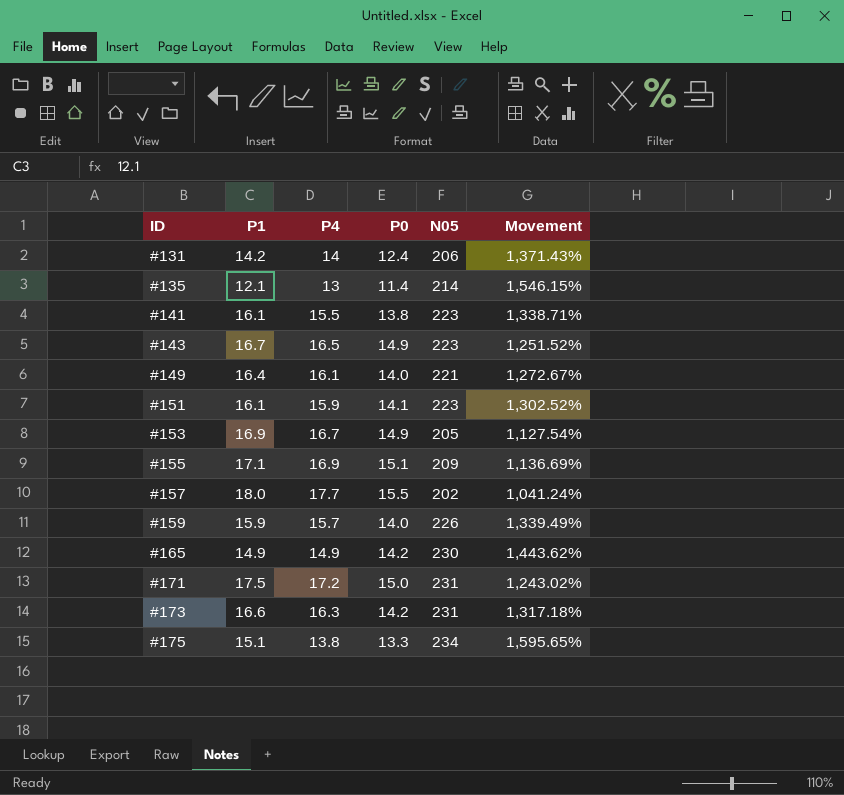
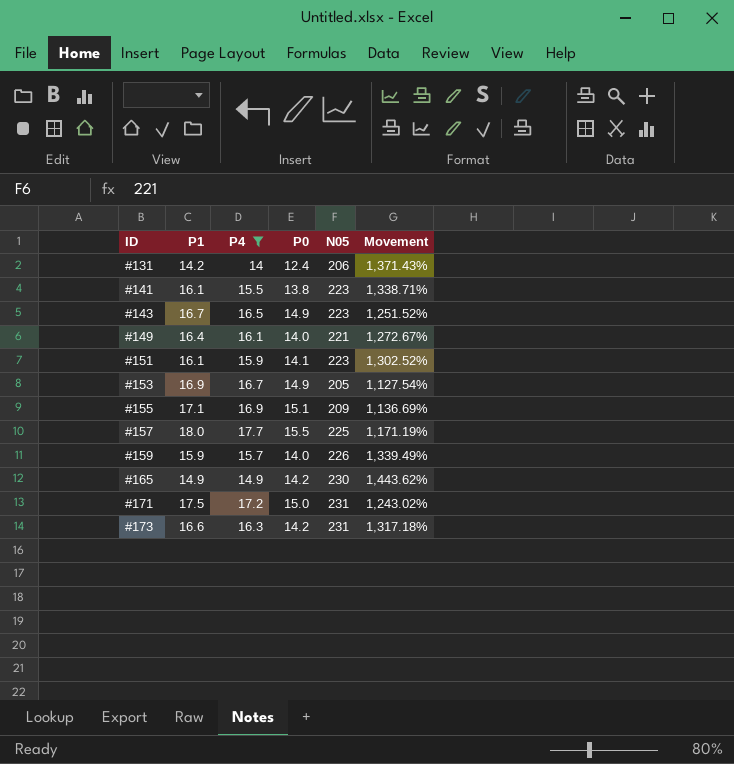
filter: none -> P4 >= 14
#157 | N05: 202 -> 225
#157 | Movement: 1,041.24% -> 1,171.19%

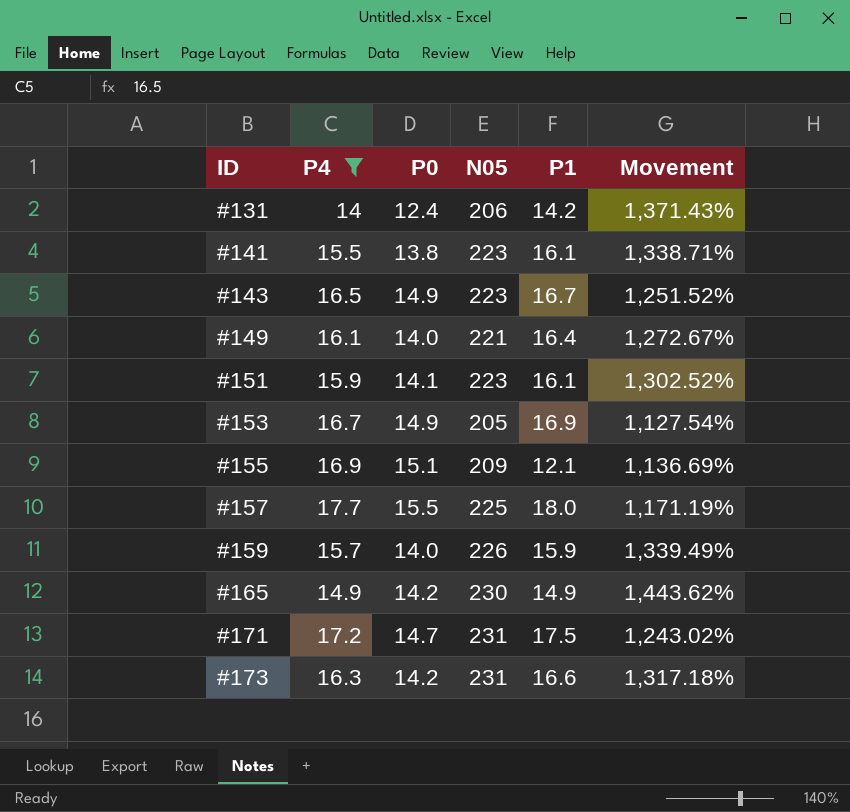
column P1 | position: 2 -> 5
#155 | P1: 17.1 -> 12.1
#171 | P0: 15.0 -> 14.7

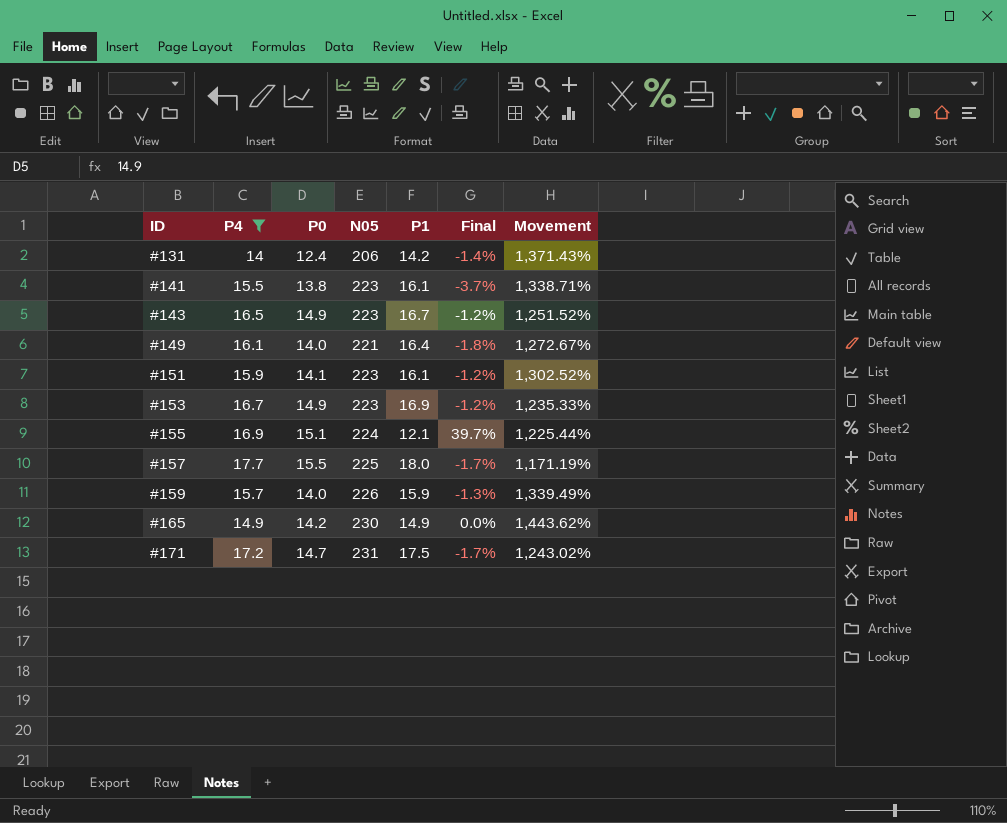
column Final | formula: none -> ([P4] - [P1]) / [P1]
row #173: 16.3 | 14.2 | 231 | 16.6 | 1,317.18% -> none
#153 | N05: 205 -> 223
#153 | Movement: 1,127.54% -> 1,235.33%
#155 | N05: 209 -> 224
#155 | Movement: 1,136.69% -> 1,225.44%

